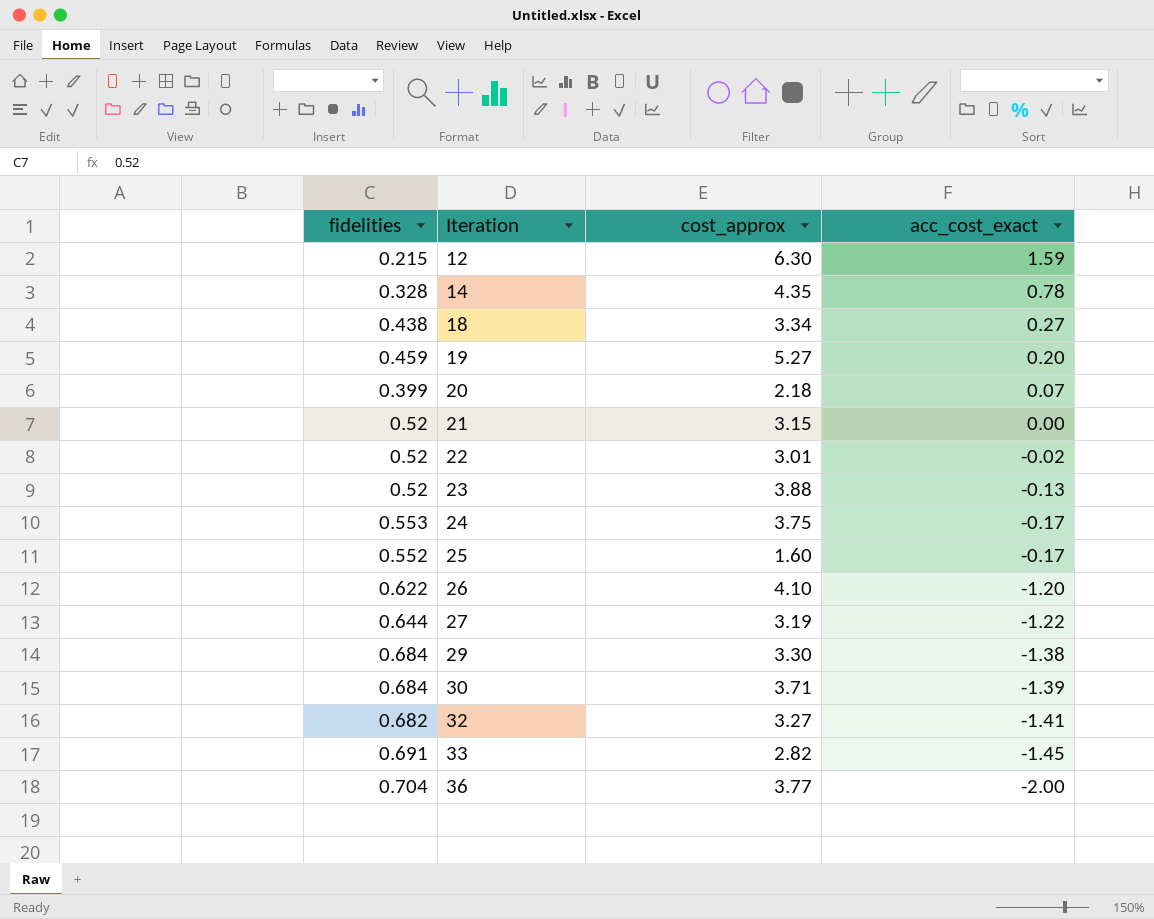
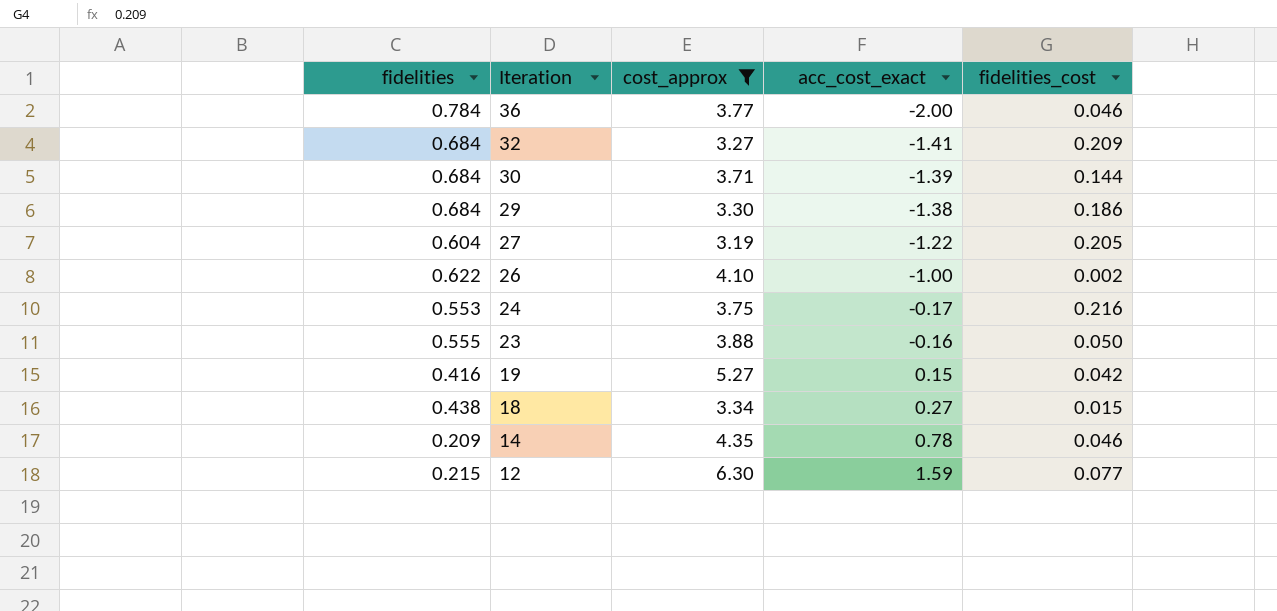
filter: none -> cost_approx >= 3.19
row order: Iteration ascending -> Iteration descending
column fidelities_cost | position: none -> 5
36 | fidelities: 0.704 -> 0.784
32 | fidelities: 0.682 -> 0.684
27 | fidelities: 0.644 -> 0.604
26 | acc_cost_exact: -1.20 -> -1.00
23 | fidelities: 0.52 -> 0.555
23 | acc_cost_exact: -0.13 -> -0.16
19 | fidelities: 0.459 -> 0.416
19 | acc_cost_exact: 0.20 -> 0.15
14 | fidelities: 0.328 -> 0.209

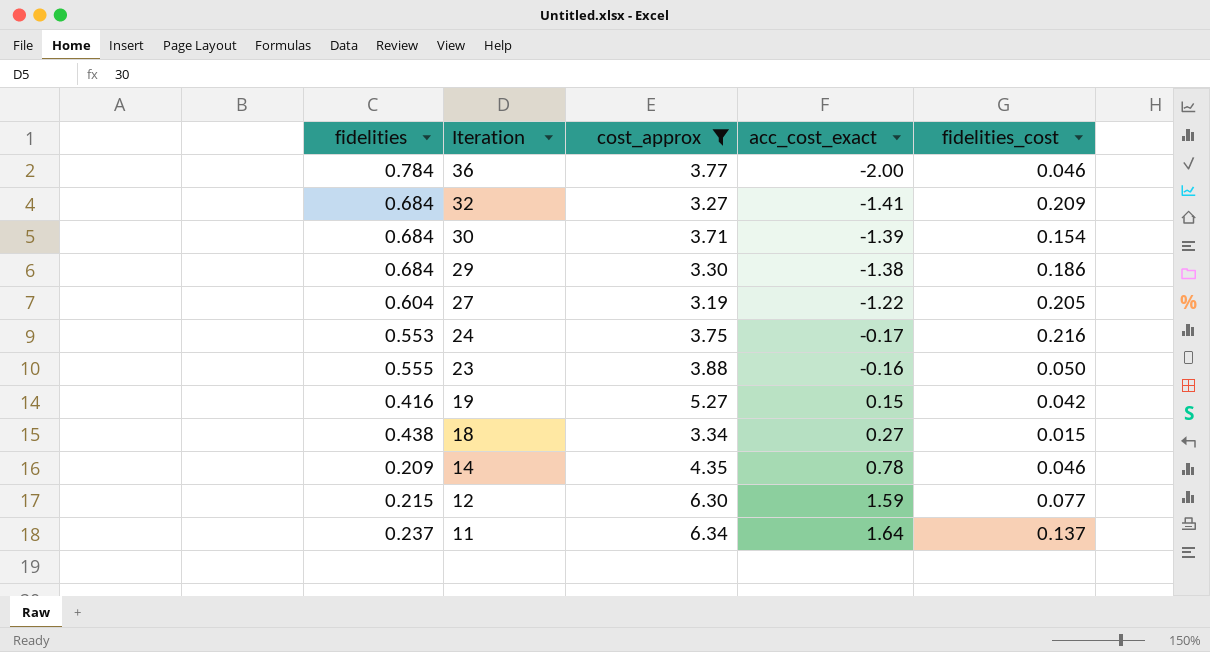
row 26: 0.622 | 4.10 | -1.00 | 0.002 -> none
30 | fidelities_cost: 0.144 -> 0.154
row 11: none -> 0.237 | 6.34 | 1.64 | 0.137

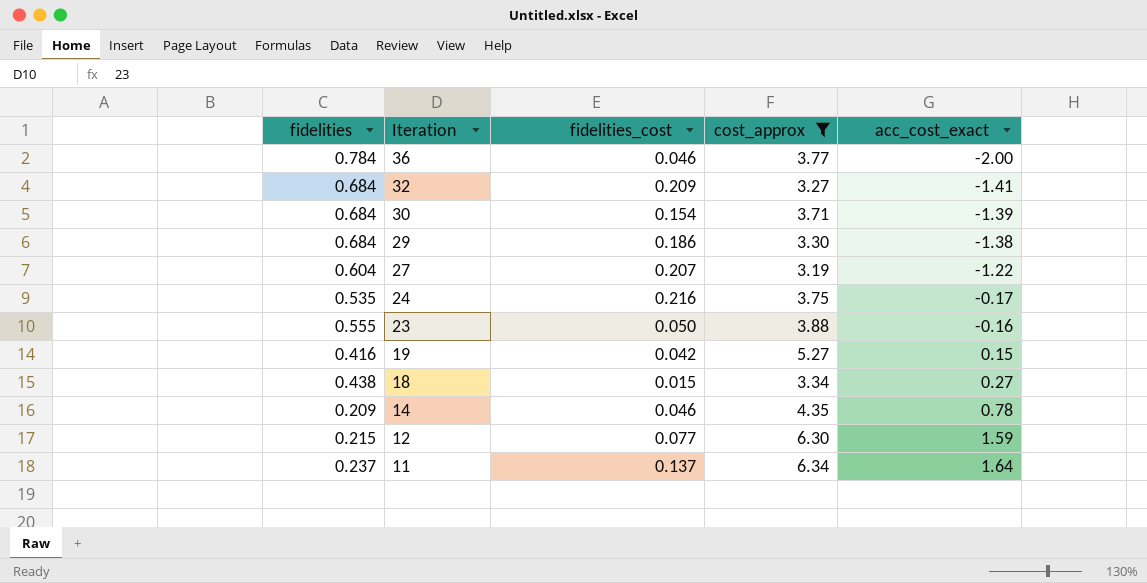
column fidelities_cost | position: 5 -> 3
27 | fidelities_cost: 0.205 -> 0.207
24 | fidelities: 0.553 -> 0.535

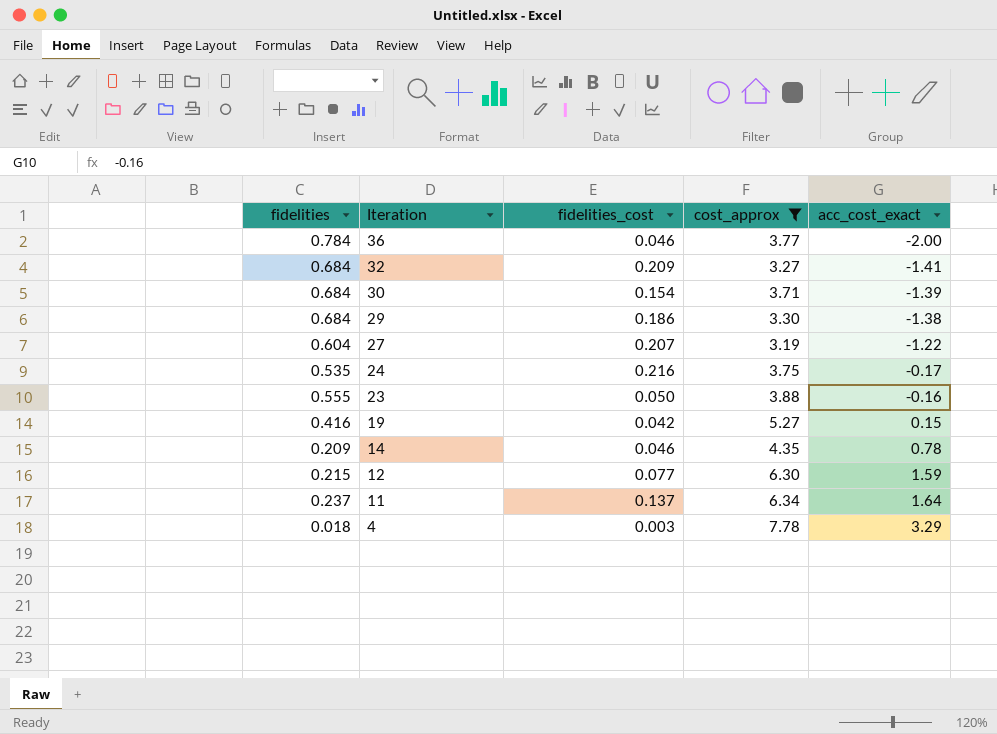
row 18: 0.438 | 0.015 | 3.34 | 0.27 -> none
row 4: none -> 0.018 | 0.003 | 7.78 | 3.29

